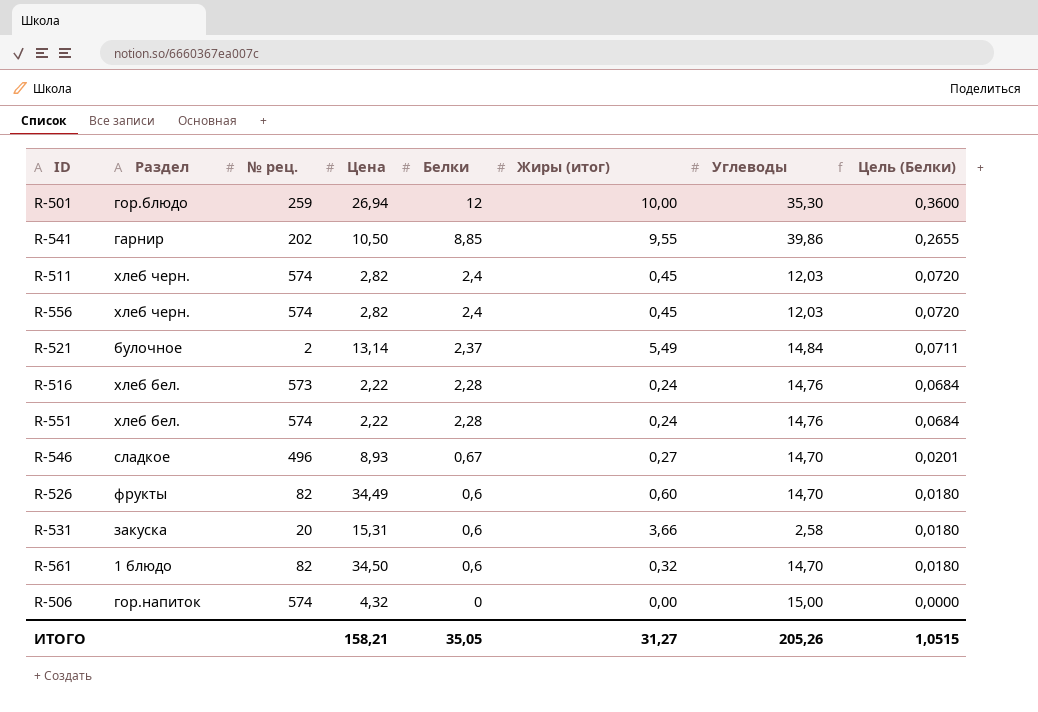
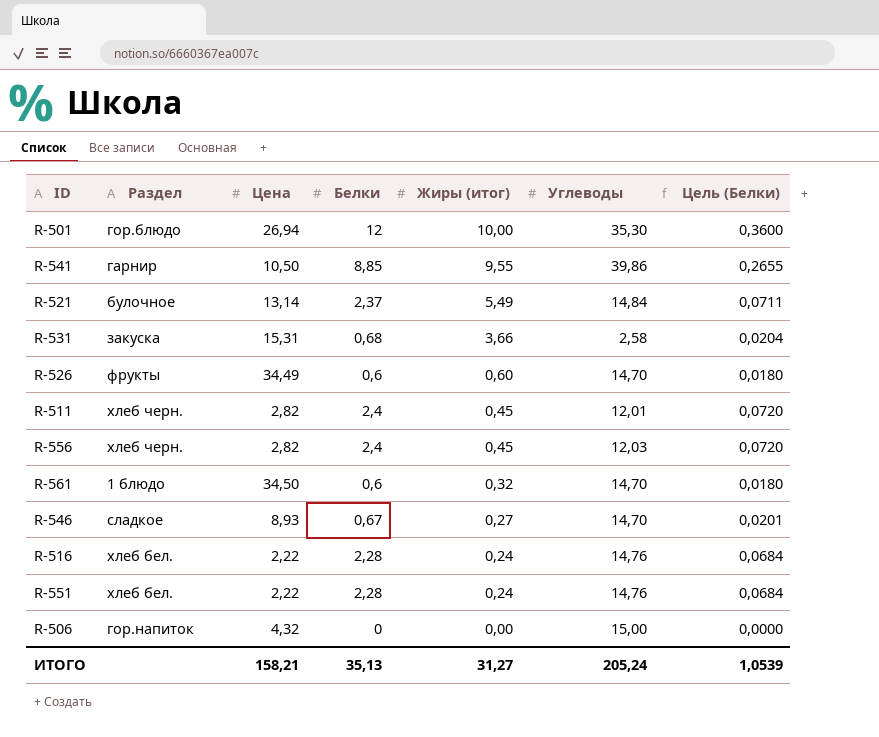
row order: Белки descending -> Жиры (итог) descending
column № рец. | position: 3 -> none
R-531 | Белки: 0,6 -> 0,68
R-531 | Цель (Белки): 0,0180 -> 0,0204
R-511 | Углеводы: 12,03 -> 12,01
ИТОГО | Белки: 35,05 -> 35,13
ИТОГО | Углеводы: 205,26 -> 205,24
ИТОГО | Цель (Белки): 1,0515 -> 1,0539

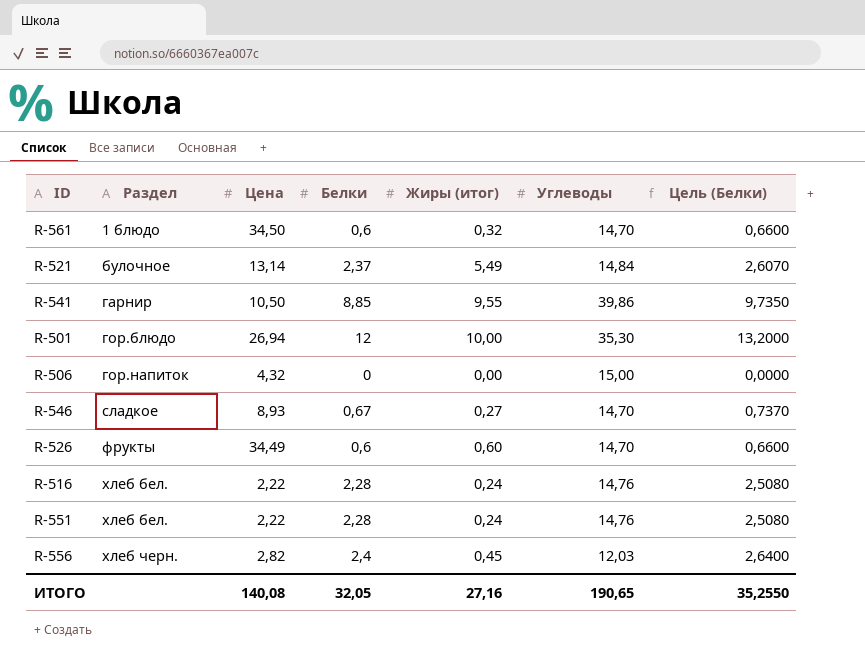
row order: Жиры (итог) descending -> Раздел ascending
column Цель (Белки) | formula: [Белки] * 0,03 -> [Белки] * 1,1
row R-531: закуска | 15,31 | 0,68 | 3,66 | 2,58 | 0,0204 -> none
row R-511: хлеб черн. | 2,82 | 2,4 | 0,45 | 12,01 | 0,0720 -> none
ИТОГО | Цена: 158,21 -> 140,08
ИТОГО | Белки: 35,13 -> 32,05
ИТОГО | Жиры (итог): 31,27 -> 27,16
ИТОГО | Углеводы: 205,24 -> 190,65
ИТОГО | Цель (Белки): 1,0539 -> 35,2550

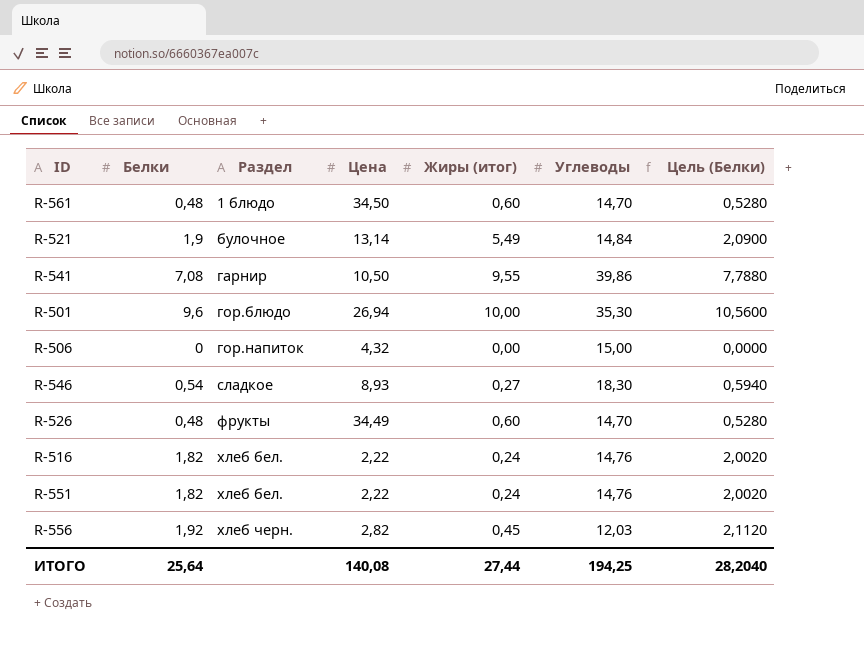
column Белки | position: 4 -> 2
R-561 | Белки: 0,6 -> 0,48
R-561 | Жиры (итог): 0,32 -> 0,60
R-561 | Цель (Белки): 0,6600 -> 0,5280
R-521 | Белки: 2,37 -> 1,9
R-521 | Цель (Белки): 2,6070 -> 2,0900
R-541 | Белки: 8,85 -> 7,08
R-541 | Цель (Белки): 9,7350 -> 7,7880
R-501 | Белки: 12 -> 9,6
R-501 | Цель (Белки): 13,2000 -> 10,5600
R-546 | Белки: 0,67 -> 0,54
R-546 | Углеводы: 14,70 -> 18,30
R-546 | Цель (Белки): 0,7370 -> 0,5940
R-526 | Белки: 0,6 -> 0,48
R-526 | Цель (Белки): 0,6600 -> 0,5280
R-516 | Белки: 2,28 -> 1,82
R-516 | Цель (Белки): 2,5080 -> 2,0020
R-551 | Белки: 2,28 -> 1,82
R-551 | Цель (Белки): 2,5080 -> 2,0020
R-556 | Белки: 2,4 -> 1,92
R-556 | Цель (Белки): 2,6400 -> 2,1120
ИТОГО | Белки: 32,05 -> 25,64
ИТОГО | Жиры (итог): 27,16 -> 27,44
ИТОГО | Углеводы: 190,65 -> 194,25
ИТОГО | Цель (Белки): 35,2550 -> 28,2040

